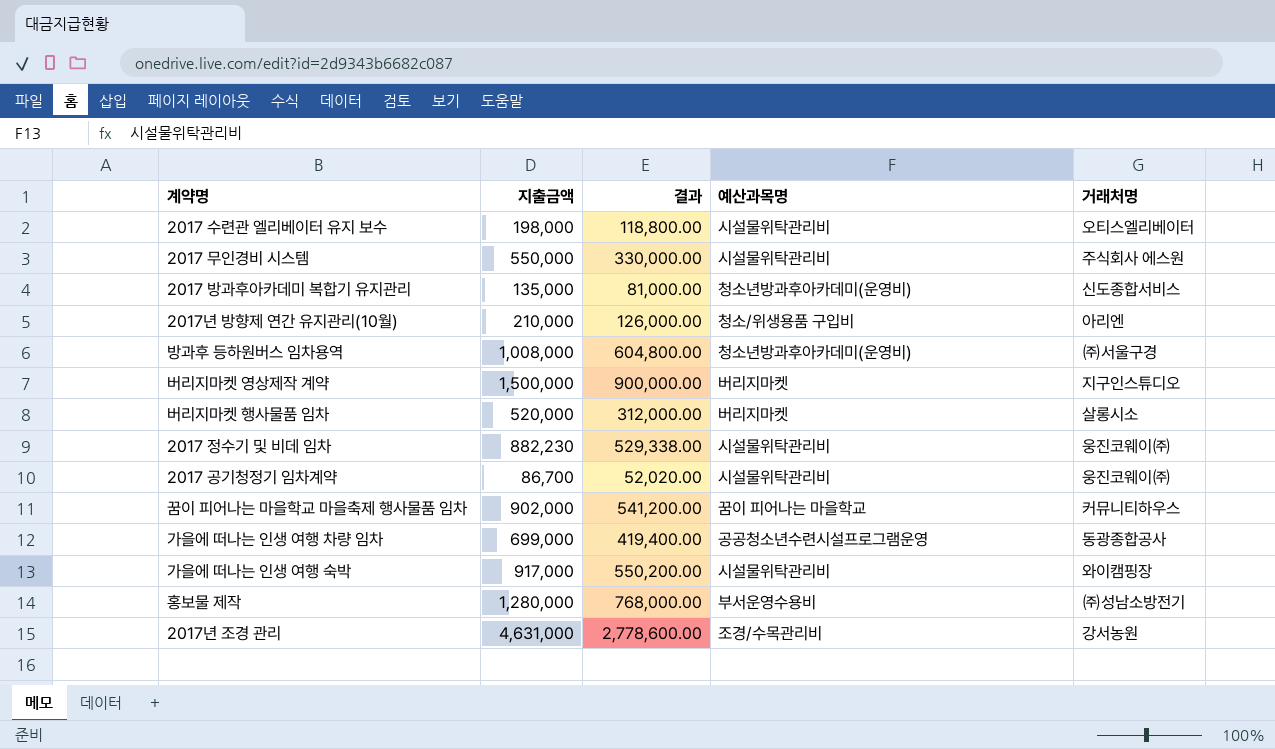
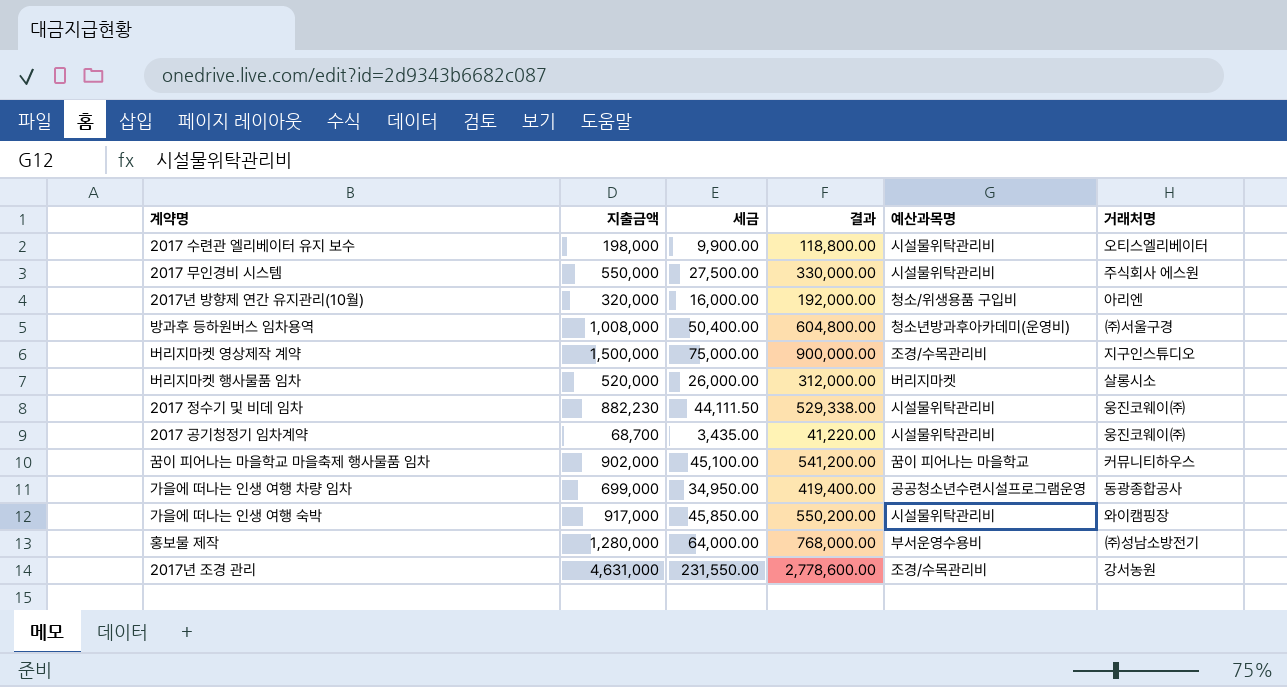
column 세금 | formula: none -> [지출금액] * 0.05
row 2017 방과후아카데미 복합기 유지관리: 135,000 | 81,000.00 | 청소년방과후아카데미(운영비) | 신도종합서비스 -> none
2017년 방향제 연간 유지관리(10월) | 지출금액: 210,000 -> 320,000
2017년 방향제 연간 유지관리(10월) | 결과: 126,000.00 -> 192,000.00
버리지마켓 영상제작 계약 | 예산과목명: 버리지마켓 -> 조경/수목관리비
2017 공기청정기 임차계약 | 지출금액: 86,700 -> 68,700
2017 공기청정기 임차계약 | 결과: 52,020.00 -> 41,220.00

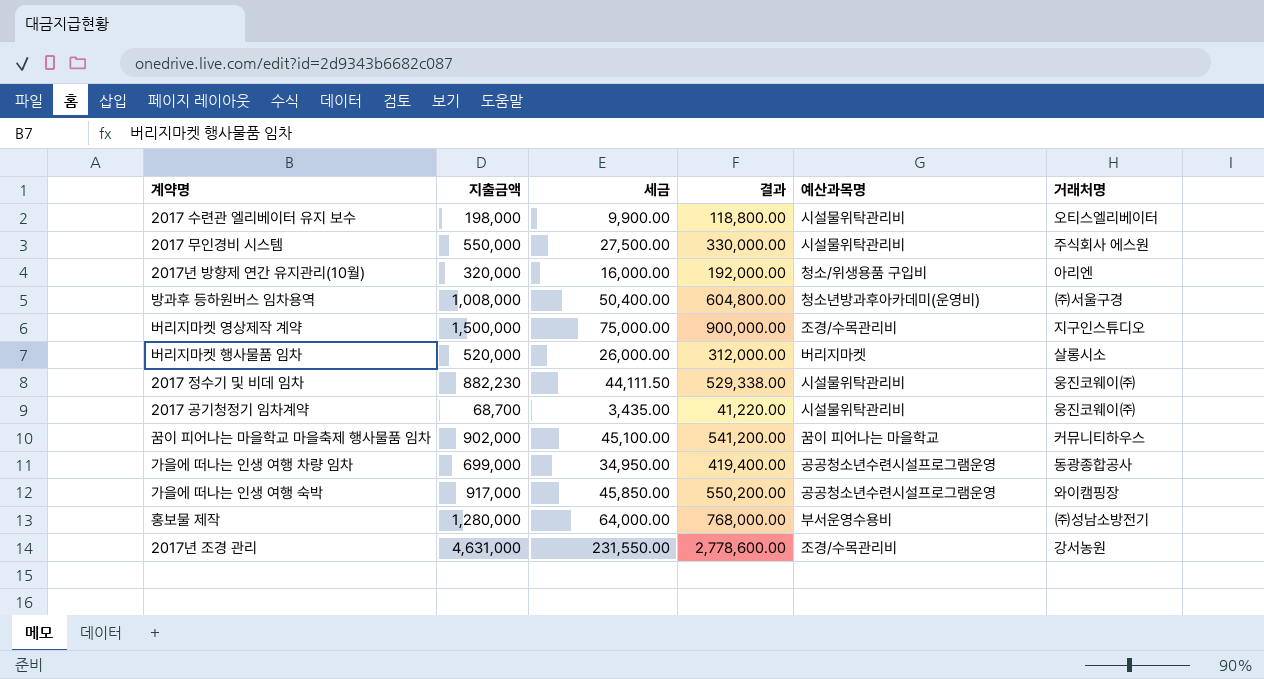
가을에 떠나는 인생 여행 숙박 | 예산과목명: 시설물위탁관리비 -> 공공청소년수련시설프로그램운영

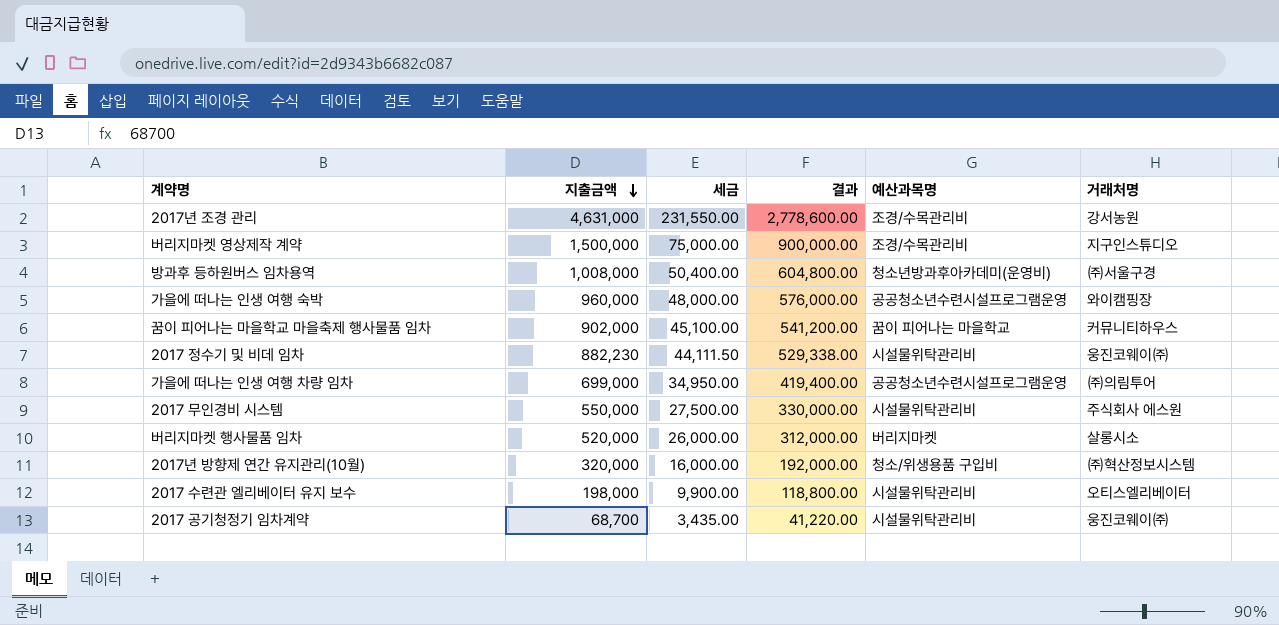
row order: none -> 지출금액 descending
row 홍보물 제작: 1,280,000 | 64,000.00 | 768,000.00 | 부서운영수용비 | ㈜성남소방전기 -> none
가을에 떠나는 인생 여행 숙박 | 지출금액: 917,000 -> 960,000
가을에 떠나는 인생 여행 숙박 | 세금: 45,850.00 -> 48,000.00
가을에 떠나는 인생 여행 숙박 | 결과: 550,200.00 -> 576,000.00
가을에 떠나는 인생 여행 차량 임차 | 거래처명: 동광종합공사 -> ㈜의림투어
2017년 방향제 연간 유지관리(10월) | 거래처명: 아리엔 -> ㈜혁산정보시스템

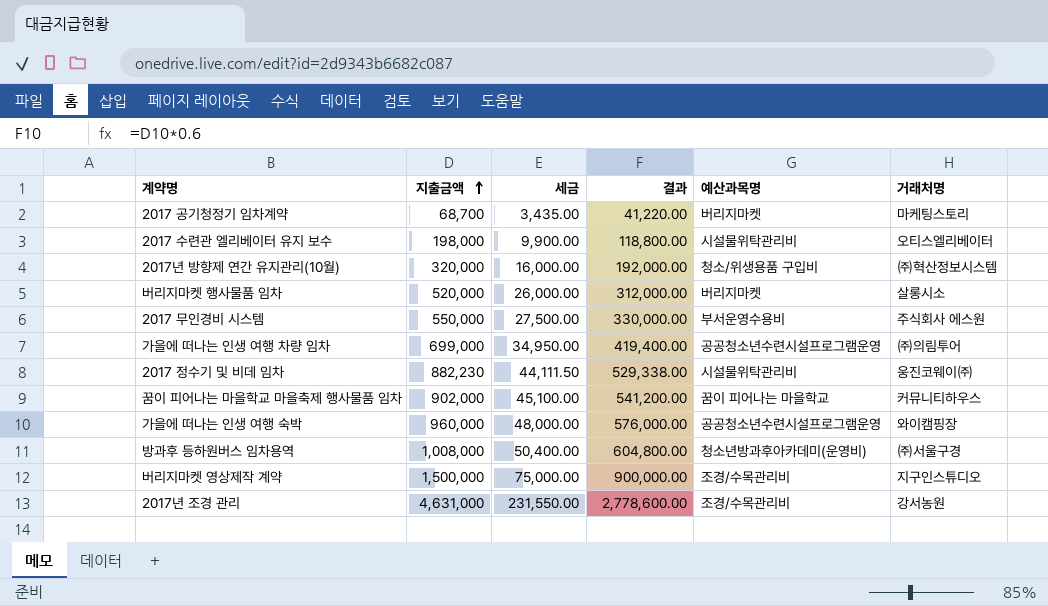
row order: 지출금액 descending -> 지출금액 ascending
2017 공기청정기 임차계약 | 예산과목명: 시설물위탁관리비 -> 버리지마켓
2017 공기청정기 임차계약 | 거래처명: 웅진코웨이㈜ -> 마케팅스토리
2017 무인경비 시스템 | 예산과목명: 시설물위탁관리비 -> 부서운영수용비

